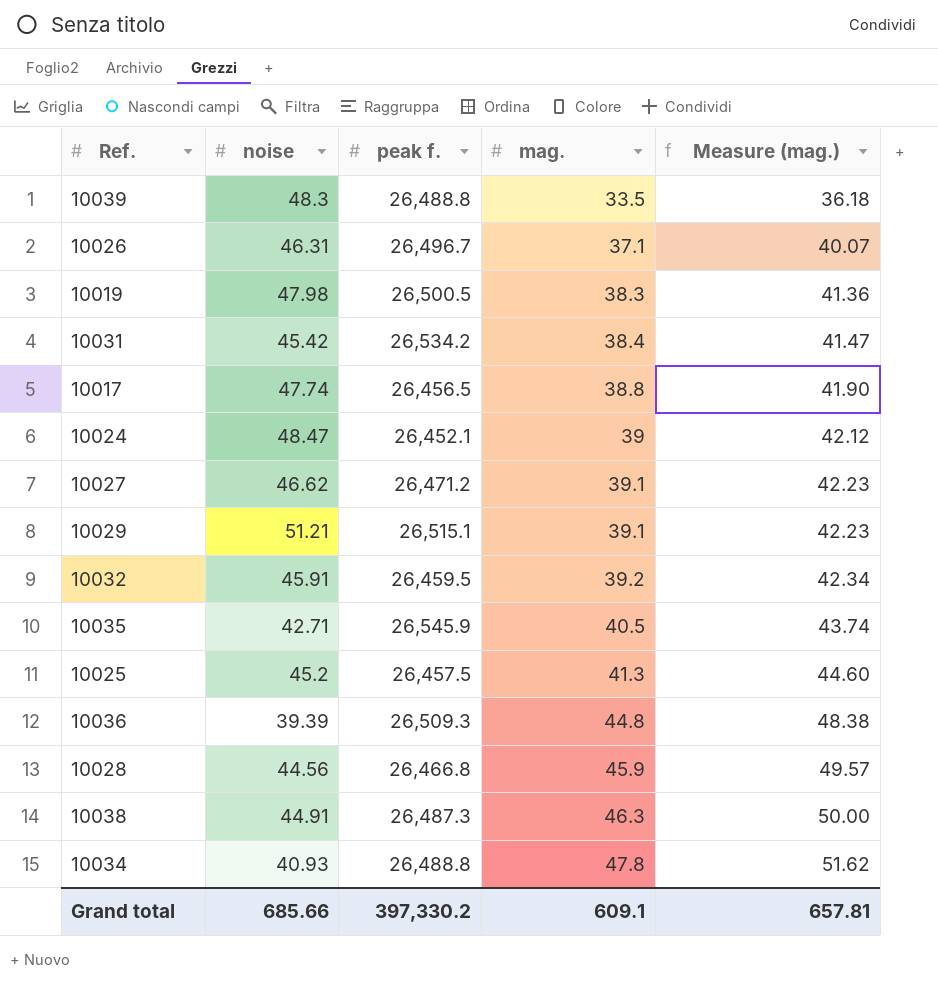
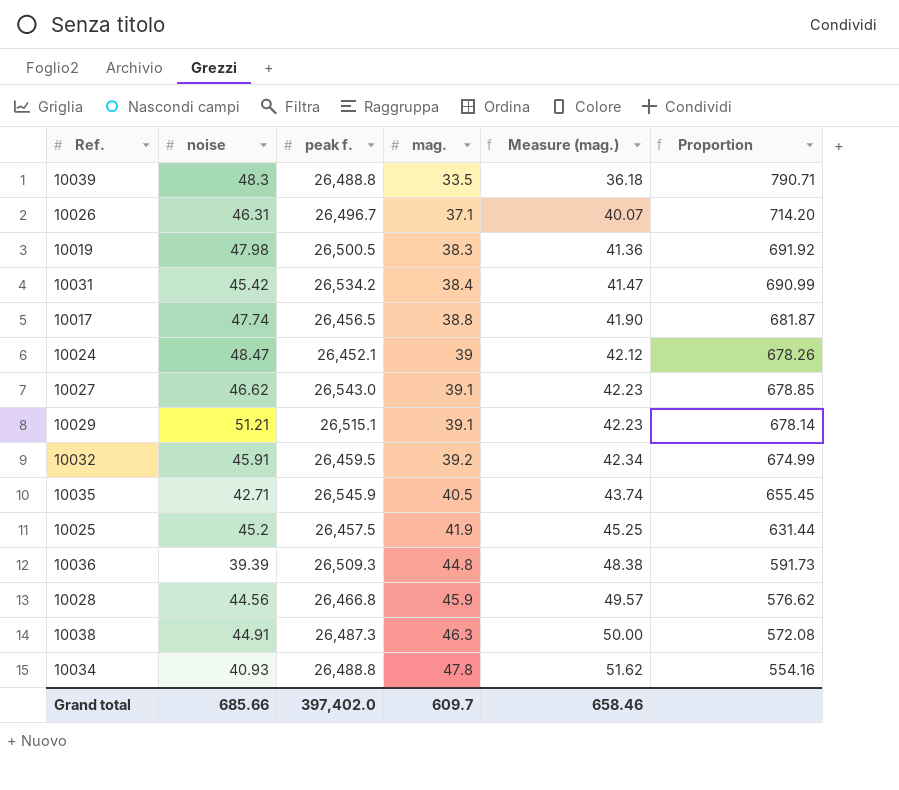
column Proportion | formula: none -> [peak f.] / [mag.]
10027 | peak f.: 26,471.2 -> 26,543.0
10025 | mag.: 41.3 -> 41.9
10025 | Measure (mag.): 44.60 -> 45.25
Grand total | peak f.: 397,330.2 -> 397,402.0
Grand total | mag.: 609.1 -> 609.7
Grand total | Measure (mag.): 657.81 -> 658.46

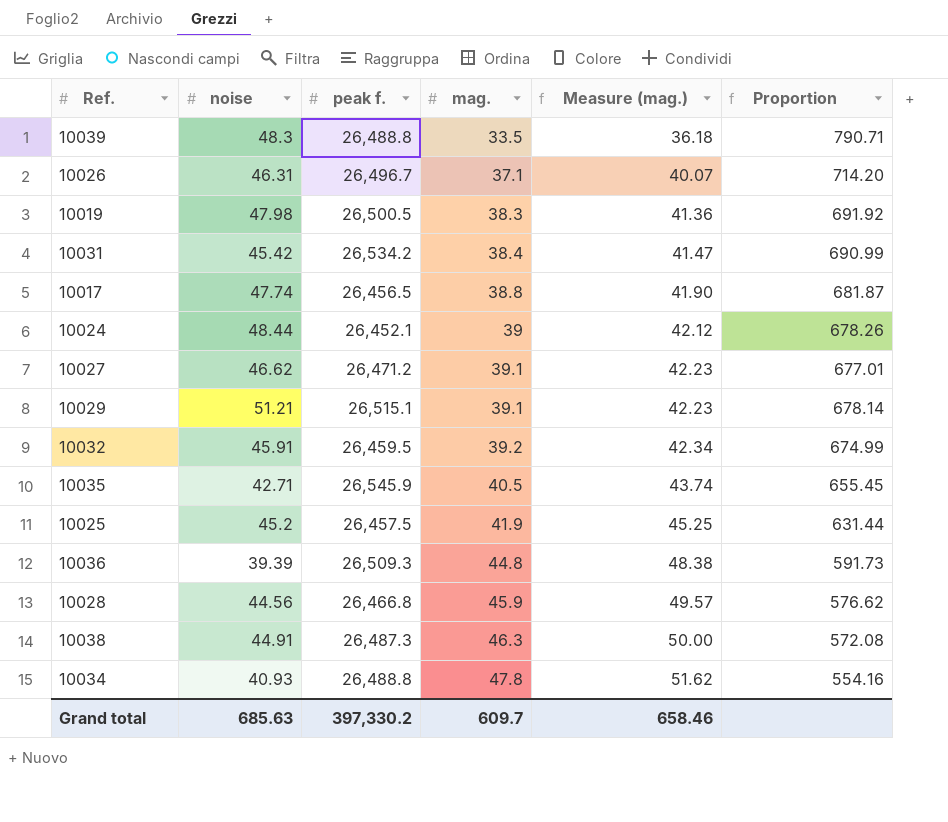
10024 | noise: 48.47 -> 48.44
10027 | peak f.: 26,543.0 -> 26,471.2
10027 | Proportion: 678.85 -> 677.01
Grand total | noise: 685.66 -> 685.63
Grand total | peak f.: 397,402.0 -> 397,330.2

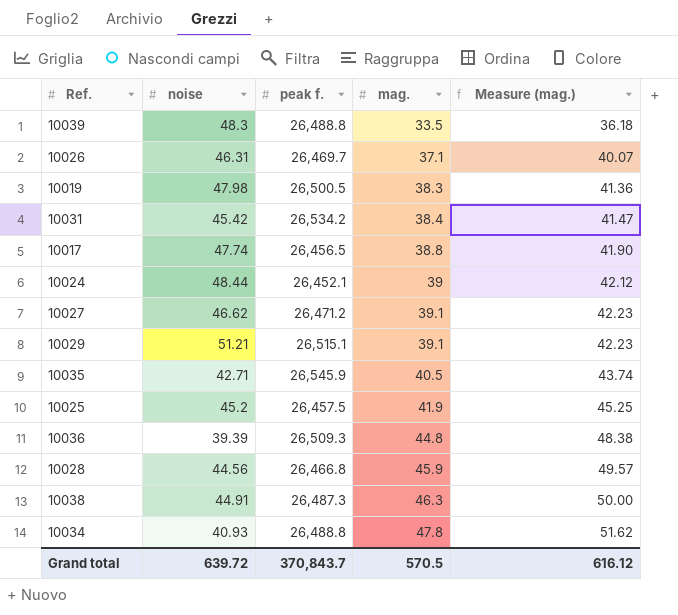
column Proportion | formula: [peak f.] / [mag.] -> none
row 10032: 45.91 | 26,459.5 | 39.2 | 42.34 | 674.99 -> none
10026 | peak f.: 26,496.7 -> 26,469.7
Grand total | noise: 685.63 -> 639.72
Grand total | peak f.: 397,330.2 -> 370,843.7
Grand total | mag.: 609.7 -> 570.5
Grand total | Measure (mag.): 658.46 -> 616.12

